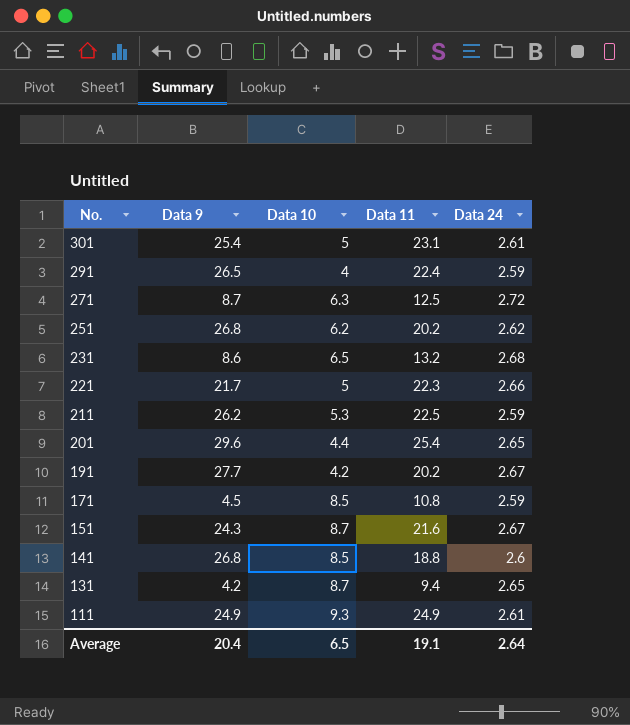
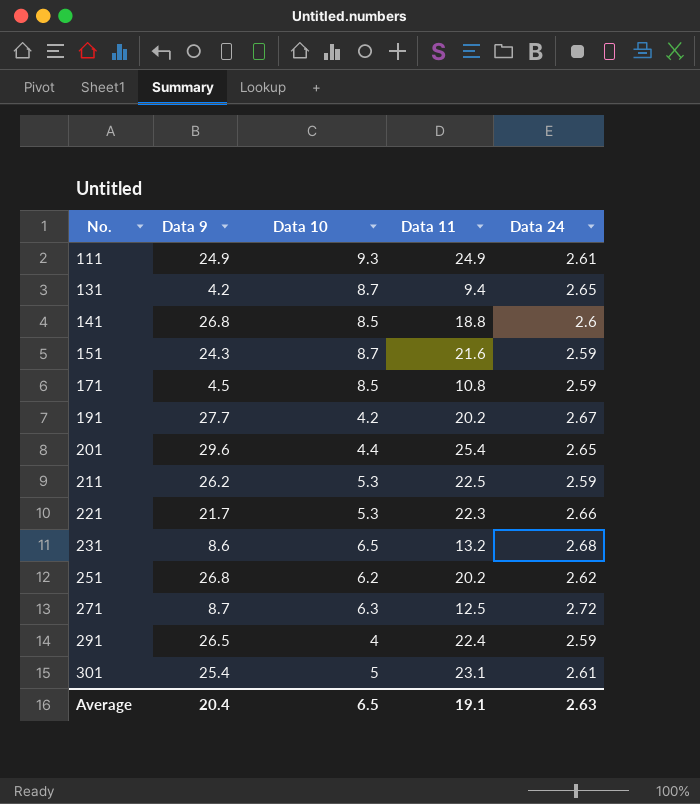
row order: No. descending -> No. ascending
151 | Data 24: 2.67 -> 2.59
221 | Data 10: 5 -> 5.3
Average | Data 24: 2.64 -> 2.63

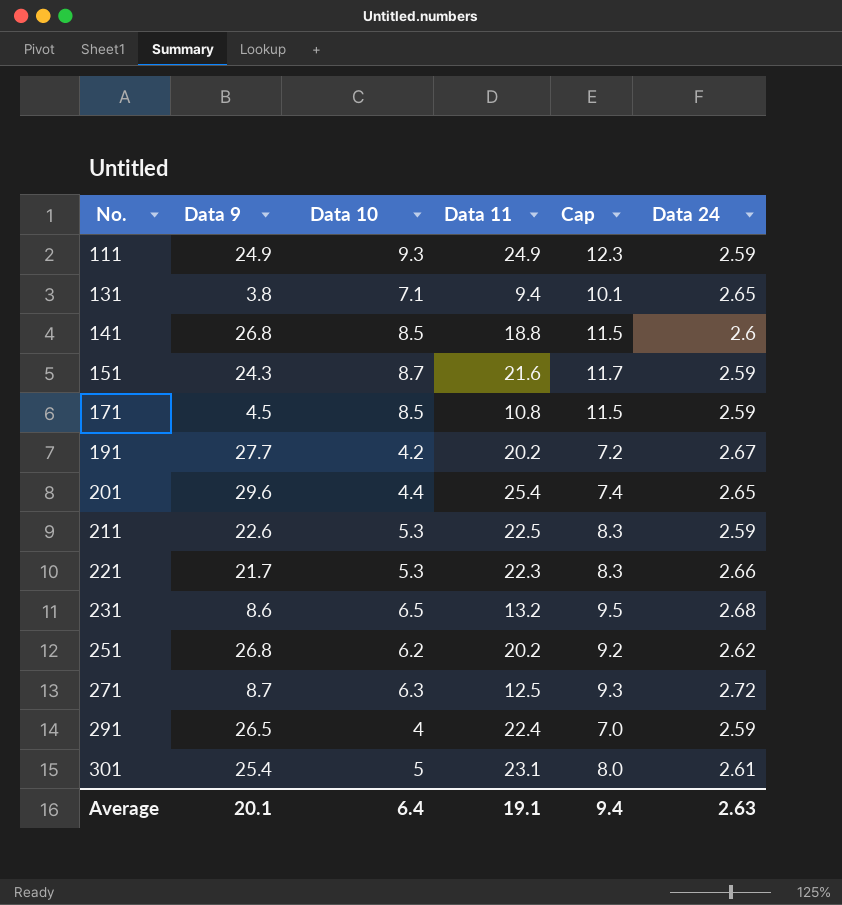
column Cap | formula: none -> [Data 10] + 3
111 | Data 24: 2.61 -> 2.59
131 | Data 9: 4.2 -> 3.8
131 | Data 10: 8.7 -> 7.1
211 | Data 9: 26.2 -> 22.6
Average | Data 9: 20.4 -> 20.1
Average | Data 10: 6.5 -> 6.4

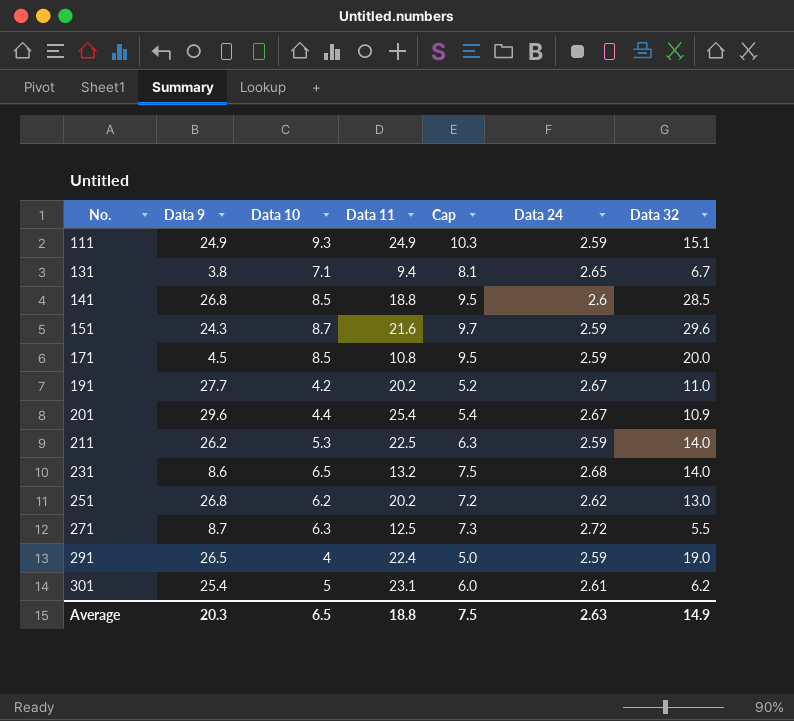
column Cap | formula: [Data 10] + 3 -> [Data 10] + 1
column Data 32 | position: none -> 7
row 221: 21.7 | 5.3 | 22.3 | 8.3 | 2.66 -> none
201 | Data 24: 2.65 -> 2.67
211 | Data 9: 22.6 -> 26.2
Average | Data 9: 20.1 -> 20.3
Average | Data 10: 6.4 -> 6.5
Average | Data 11: 19.1 -> 18.8
Average | Cap: 9.4 -> 7.5

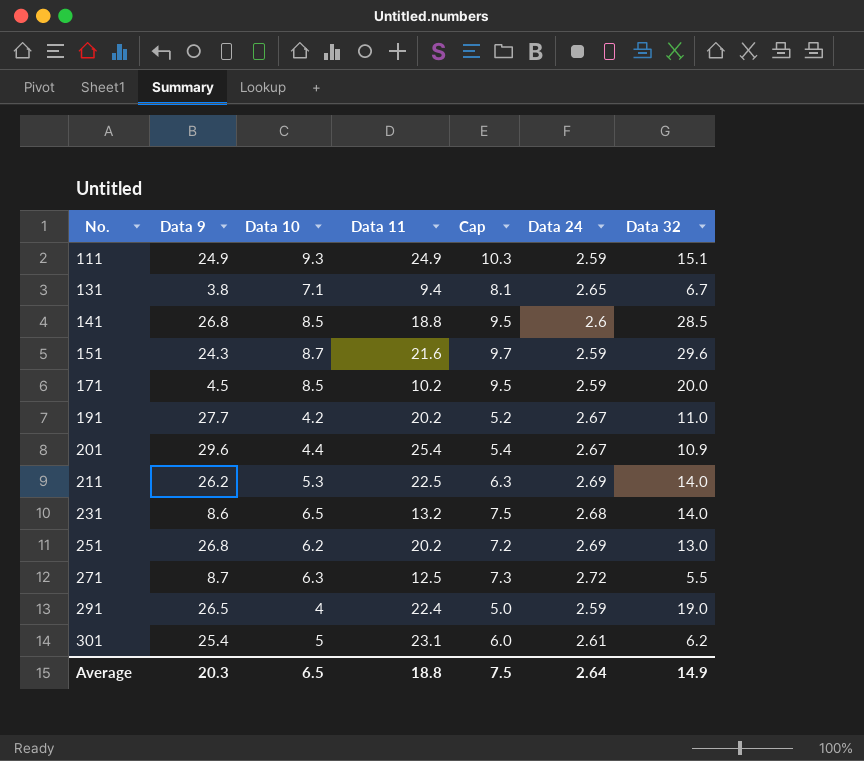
171 | Data 11: 10.8 -> 10.2
211 | Data 24: 2.59 -> 2.69
251 | Data 24: 2.62 -> 2.69
Average | Data 24: 2.63 -> 2.64

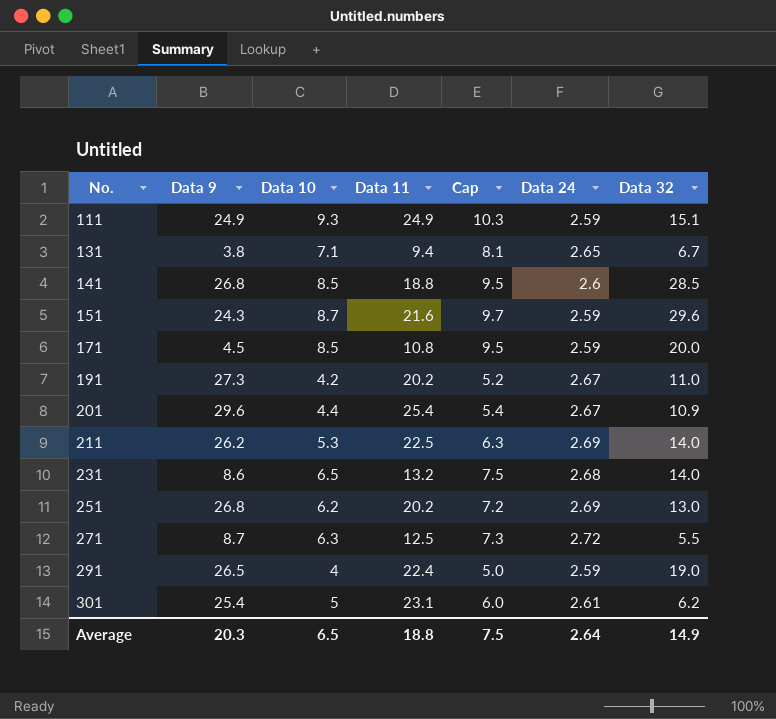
171 | Data 11: 10.2 -> 10.8
191 | Data 9: 27.7 -> 27.3

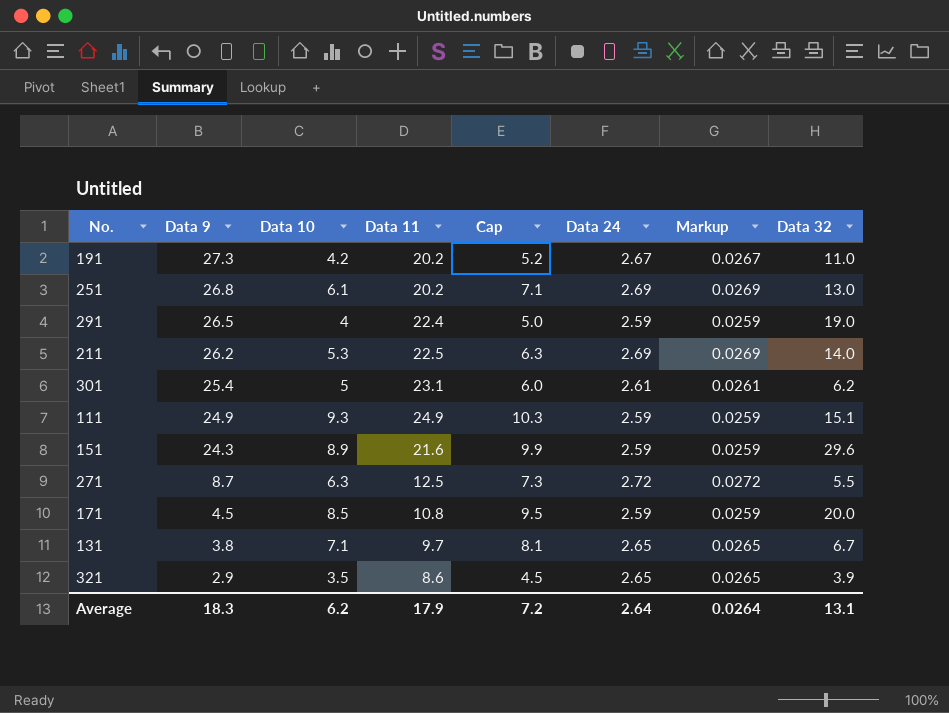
row order: No. ascending -> Data 9 descending
column Markup | formula: none -> [Data 24] * 0.01
row 141: 26.8 | 8.5 | 18.8 | 9.5 | 2.6 | 28.5 -> none
row 201: 29.6 | 4.4 | 25.4 | 5.4 | 2.67 | 10.9 -> none
row 231: 8.6 | 6.5 | 13.2 | 7.5 | 2.68 | 14.0 -> none
251 | Data 10: 6.2 -> 6.1
251 | Cap: 7.2 -> 7.1
151 | Data 10: 8.7 -> 8.9
151 | Cap: 9.7 -> 9.9
131 | Data 11: 9.4 -> 9.7
row 321: none -> 2.9 | 3.5 | 8.6 | 4.5 | 2.65 | 0.0265 | 3.9
Average | Data 9: 20.3 -> 18.3
Average | Data 10: 6.5 -> 6.2
Average | Data 11: 18.8 -> 17.9
Average | Cap: 7.5 -> 7.2
Average | Data 32: 14.9 -> 13.1

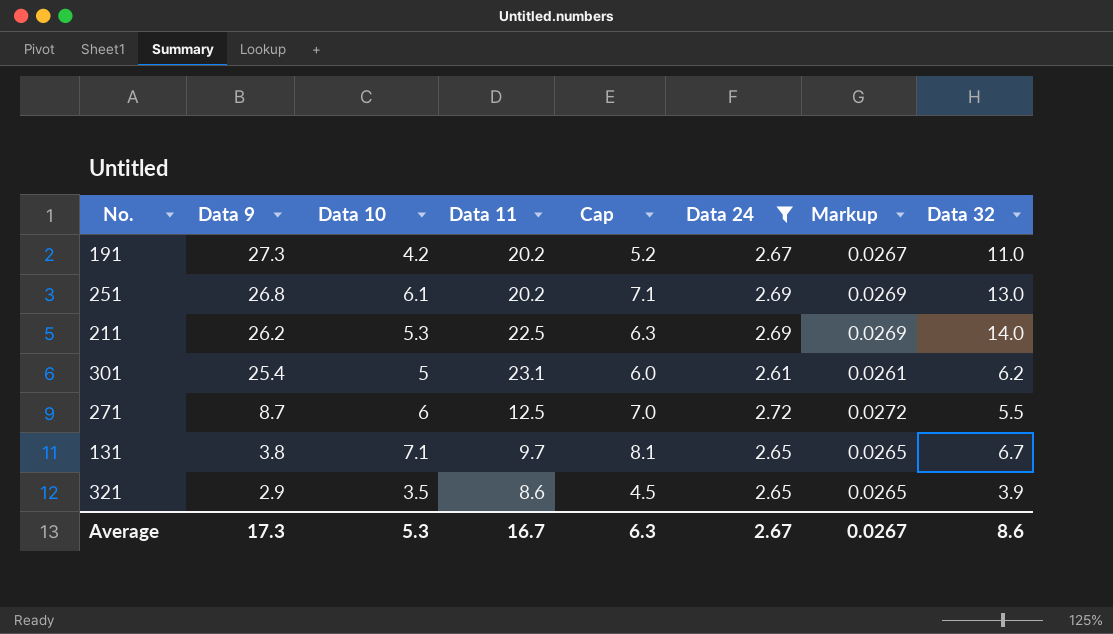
filter: none -> Data 24 != 2.59
271 | Data 10: 6.3 -> 6
271 | Cap: 7.3 -> 7.0
Average | Data 9: 18.3 -> 17.3
Average | Data 10: 6.2 -> 5.3
Average | Data 11: 17.9 -> 16.7
Average | Cap: 7.2 -> 6.3
Average | Data 24: 2.64 -> 2.67
Average | Markup: 0.0264 -> 0.0267
Average | Data 32: 13.1 -> 8.6

